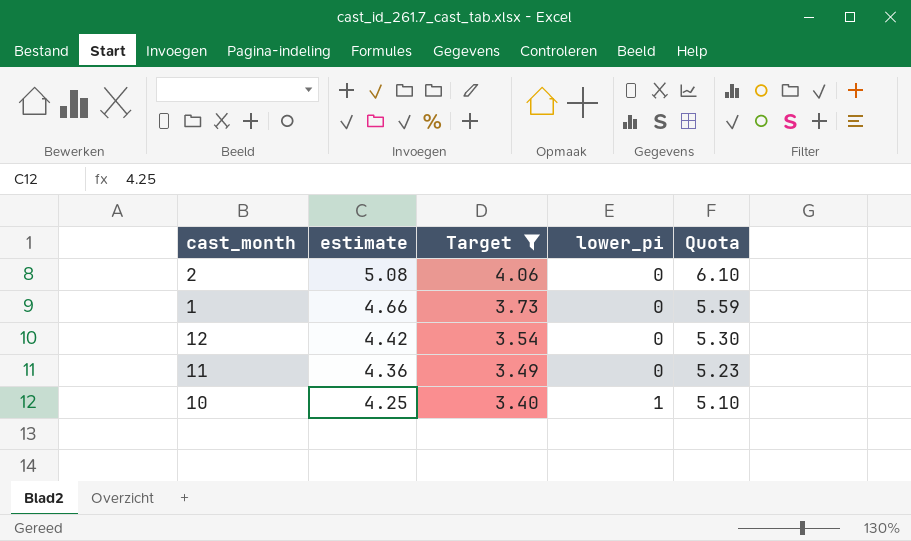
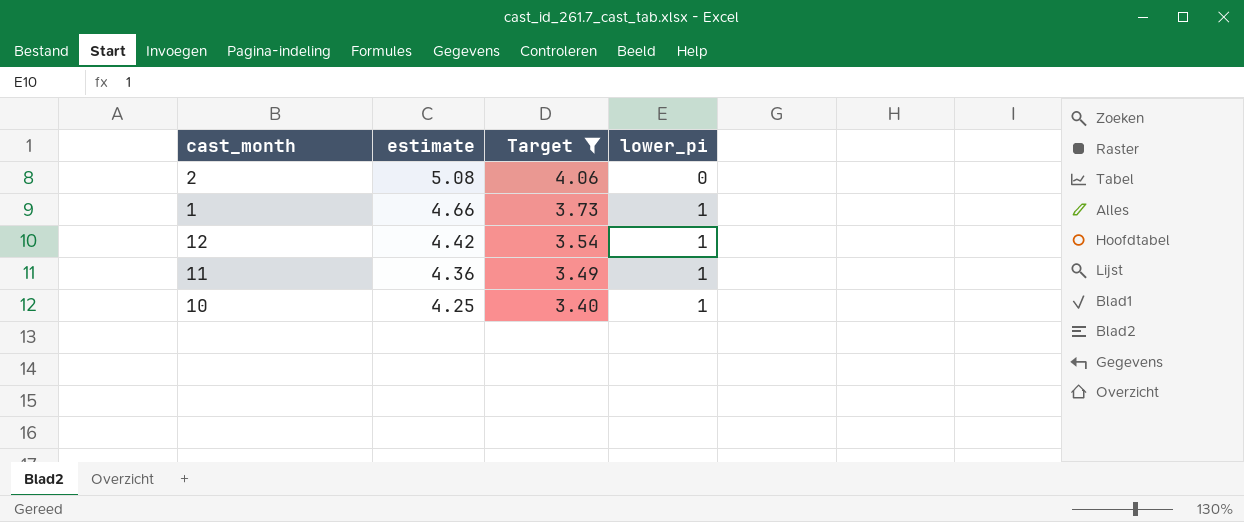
column Quota | formula: [estimate] * 1.2 -> none
1 | lower_pi: 0 -> 1
12 | lower_pi: 0 -> 1
11 | lower_pi: 0 -> 1

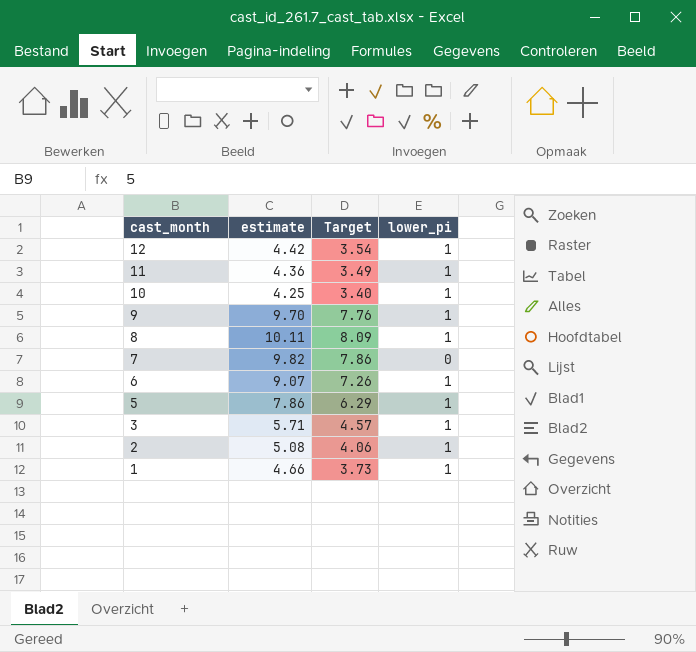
filter: Target <= 4.06 -> none
row order: estimate descending -> cast_month descending
2 | lower_pi: 0 -> 1

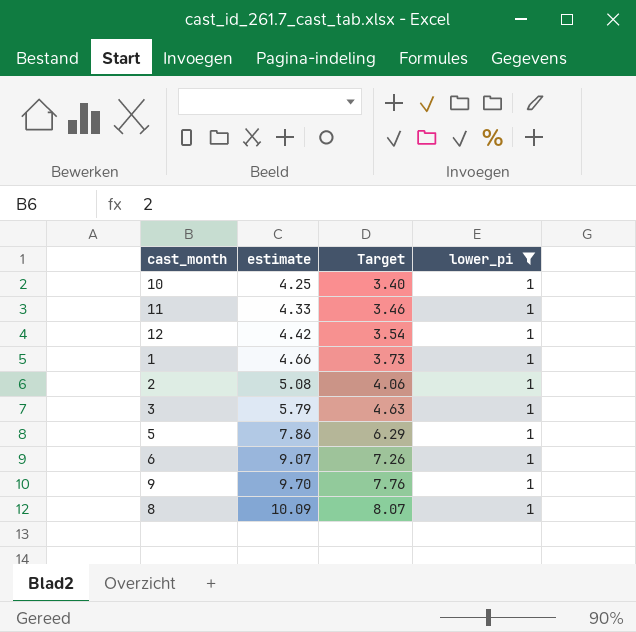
filter: none -> lower_pi = 1
row order: cast_month descending -> estimate ascending
11 | estimate: 4.36 -> 4.33
11 | Target: 3.49 -> 3.46
3 | estimate: 5.71 -> 5.79
3 | Target: 4.57 -> 4.63
8 | estimate: 10.11 -> 10.09
8 | Target: 8.09 -> 8.07

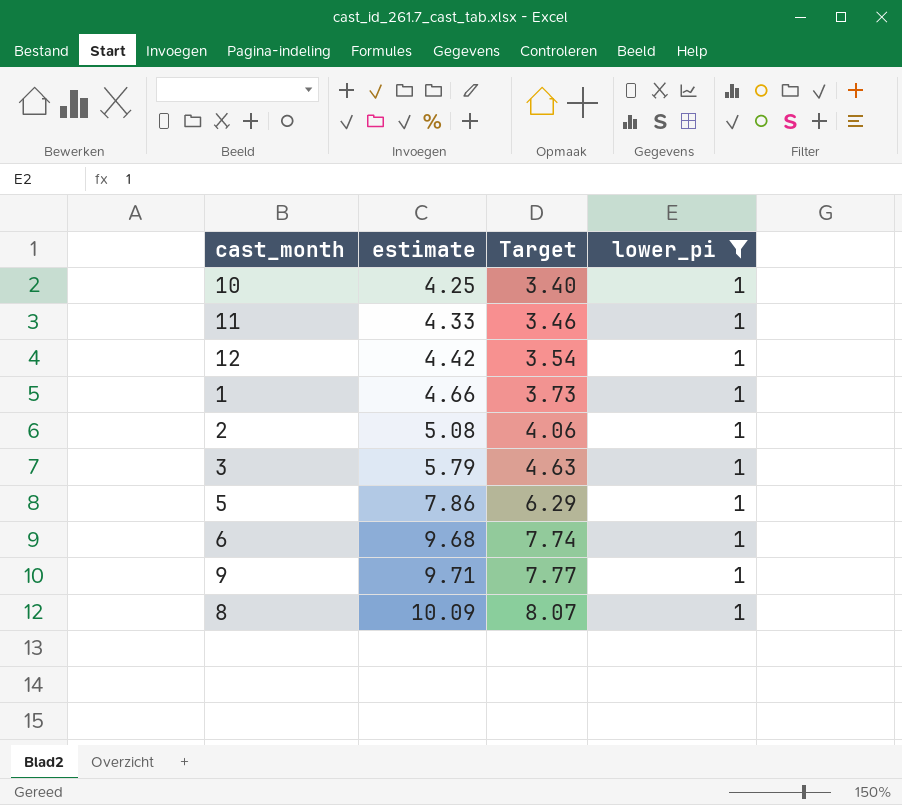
6 | estimate: 9.07 -> 9.68
6 | Target: 7.26 -> 7.74
9 | estimate: 9.70 -> 9.71
9 | Target: 7.76 -> 7.77

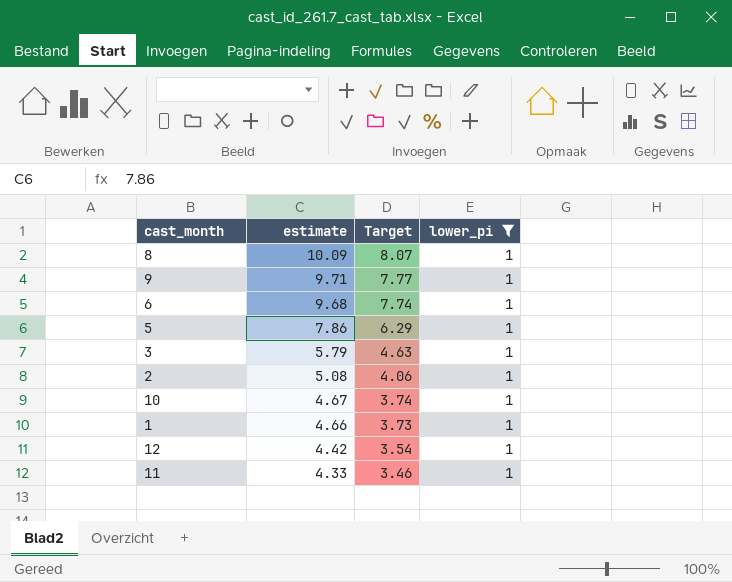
row order: estimate ascending -> estimate descending
10 | estimate: 4.25 -> 4.67
10 | Target: 3.40 -> 3.74

